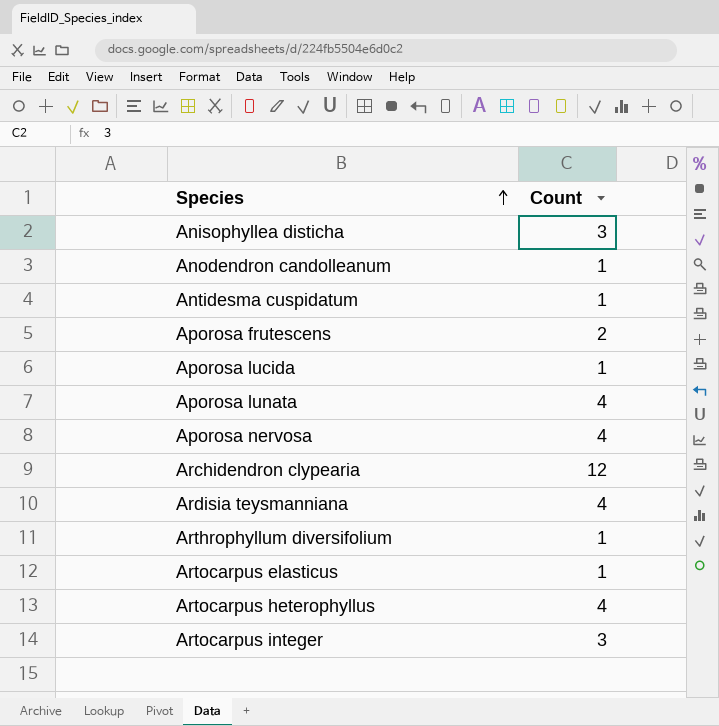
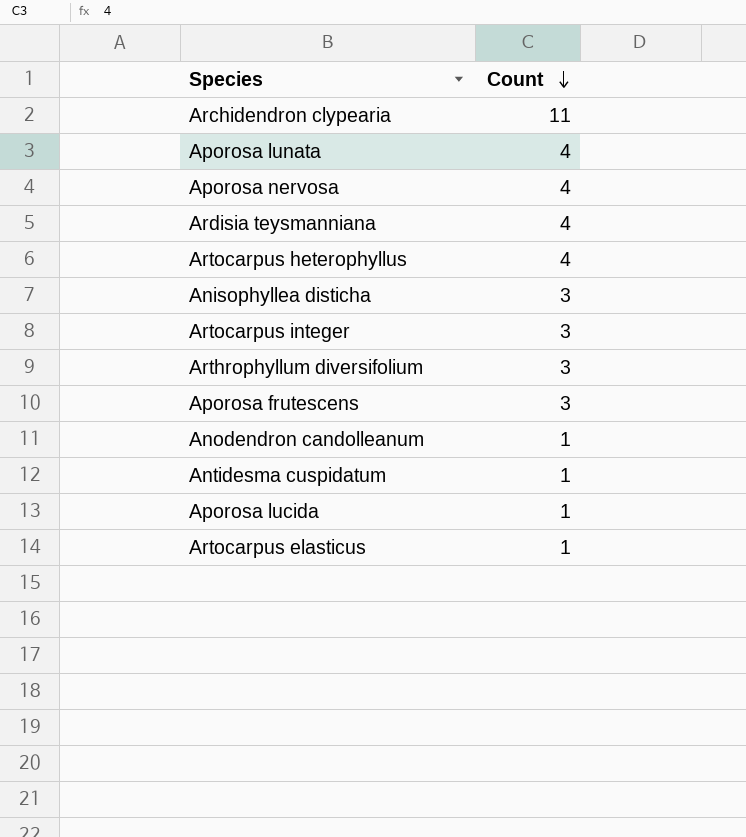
row order: Species ascending -> Count descending
Archidendron clypearia | Count: 12 -> 11
Arthrophyllum diversifolium | Count: 1 -> 3
Aporosa frutescens | Count: 2 -> 3

